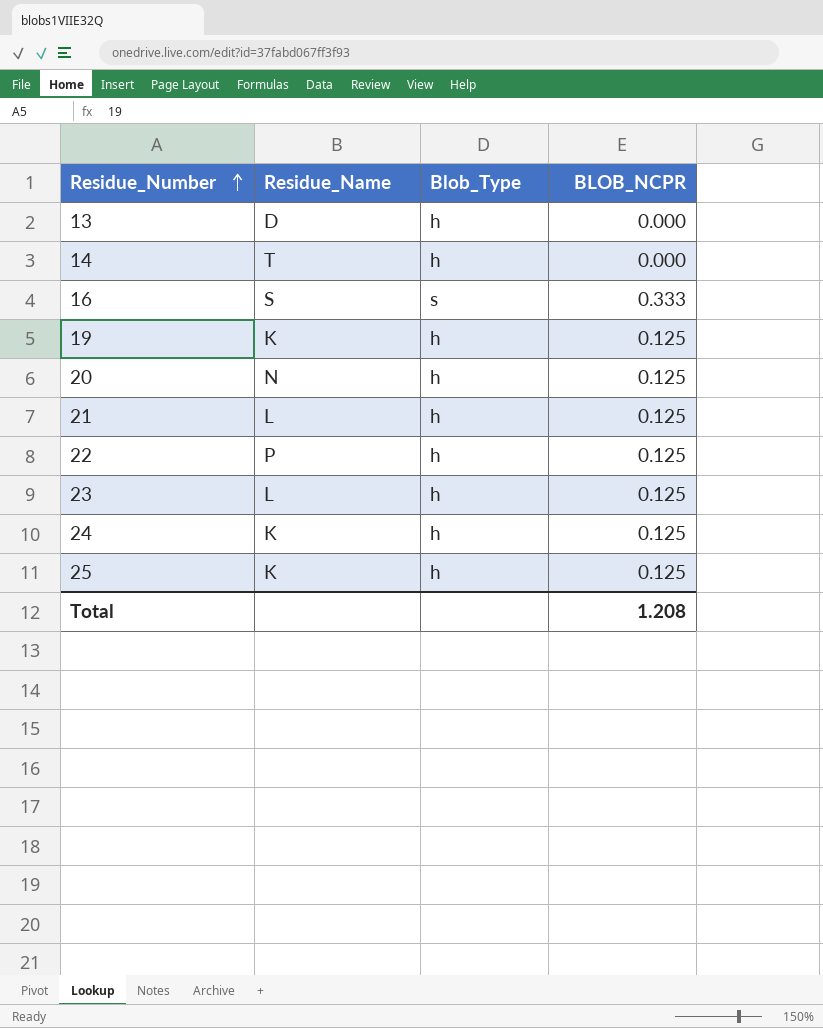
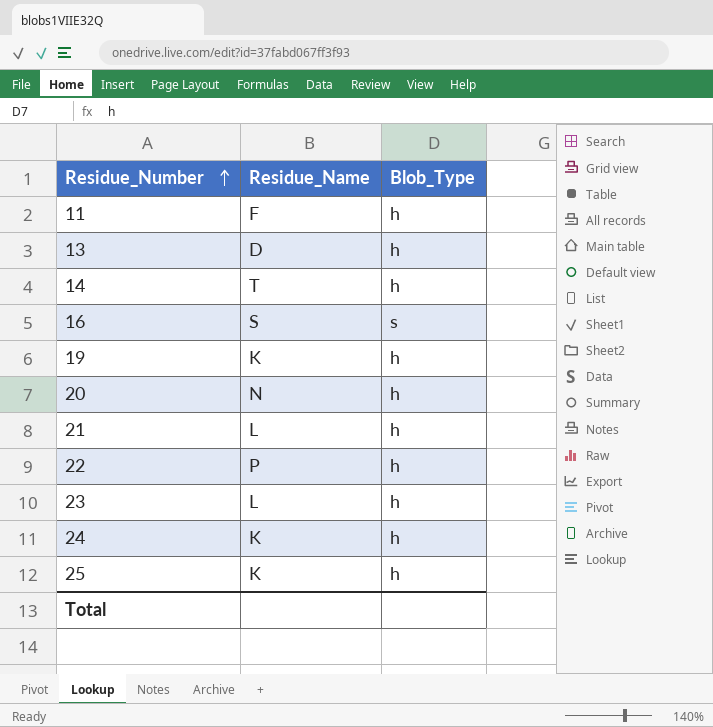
column BLOB_NCPR | position: 4 -> none
row 11: none -> F | h

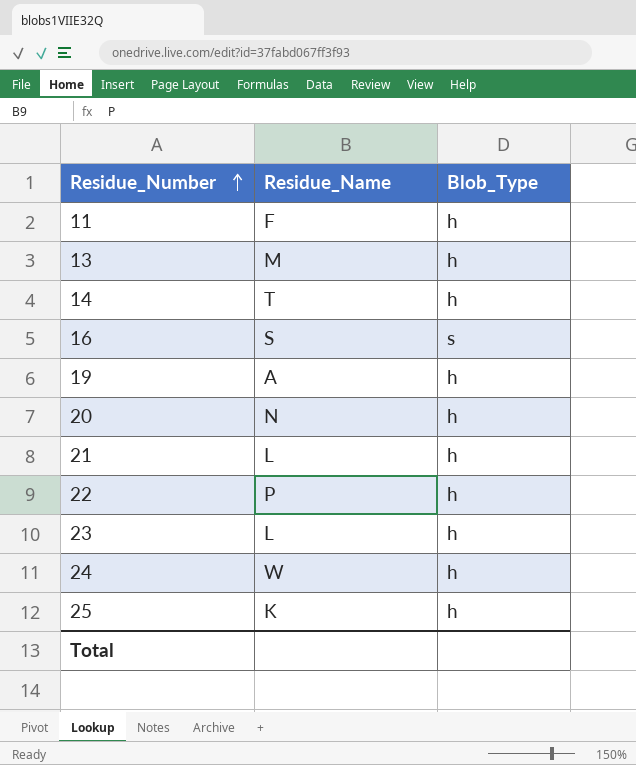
13 | Residue_Name: D -> M
19 | Residue_Name: K -> A
24 | Residue_Name: K -> W

